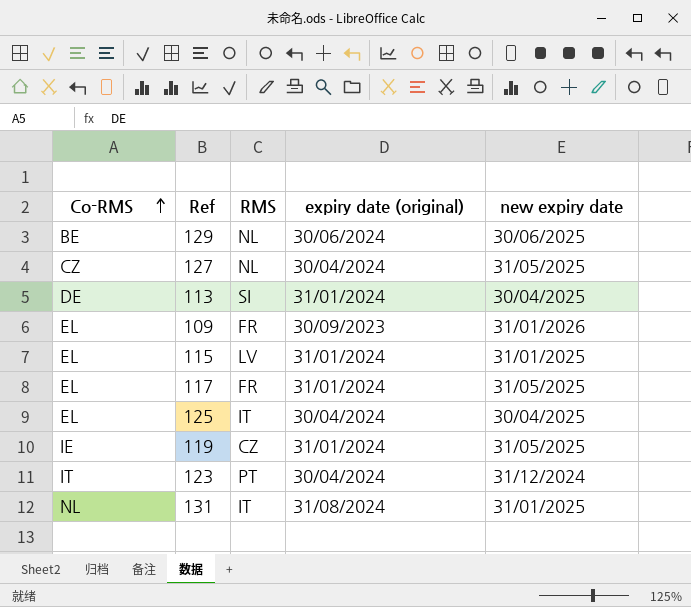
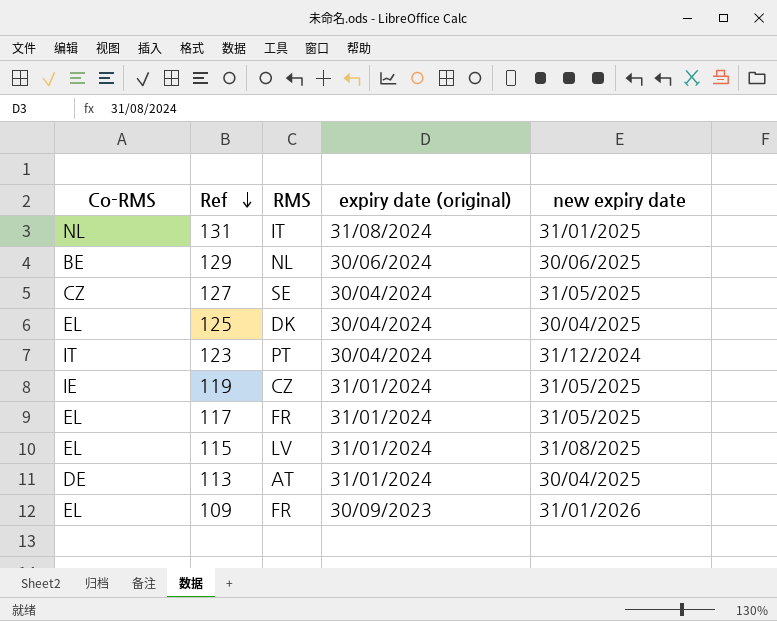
row order: Co-RMS ascending -> Ref descending
127 | RMS: NL -> SE
125 | RMS: IT -> DK
115 | new expiry date: 31/01/2025 -> 31/08/2025
113 | RMS: SI -> AT

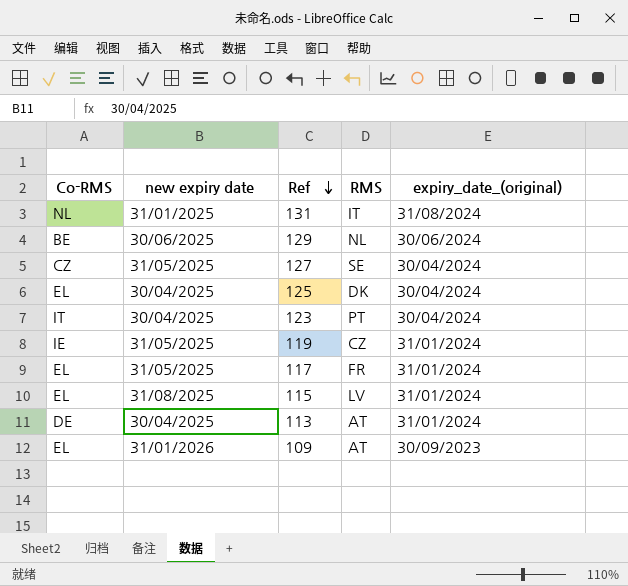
column new expiry date | position: 5 -> 2
column name: expiry date (original) -> expiry_date_(original)
123 | new expiry date: 31/12/2024 -> 30/04/2025
109 | RMS: FR -> AT

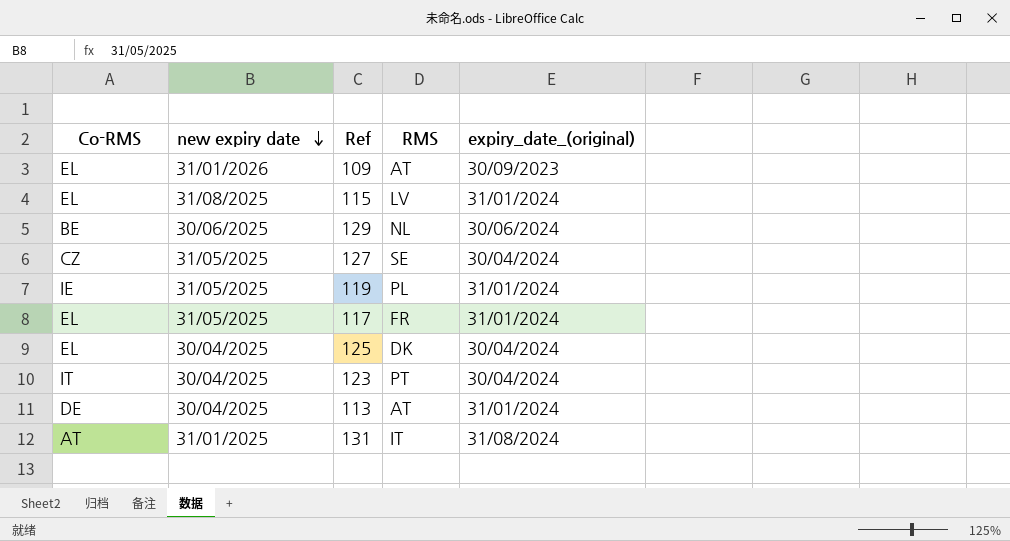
row order: Ref descending -> new expiry date descending
119 | RMS: CZ -> PL
131 | Co-RMS: NL -> AT

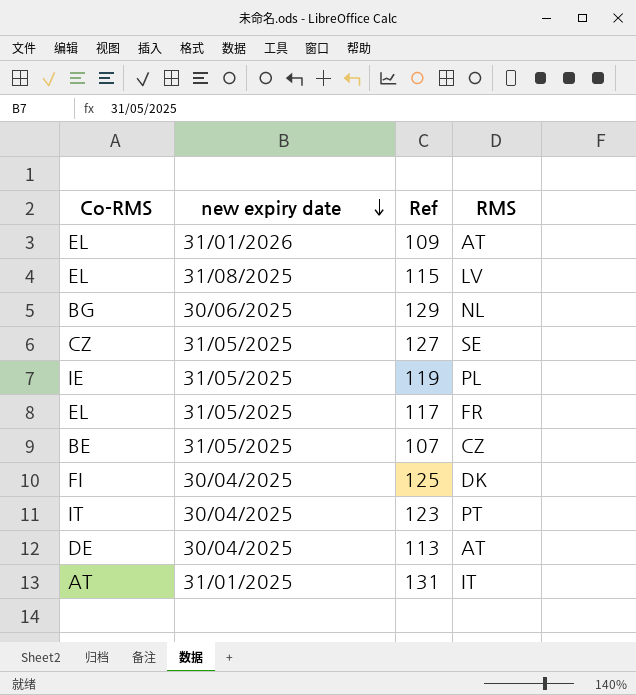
column expiry_date_(original) | position: 5 -> none
129 | Co-RMS: BE -> BG
row 107: none -> BE | 31/05/2025 | CZ
125 | Co-RMS: EL -> FI

